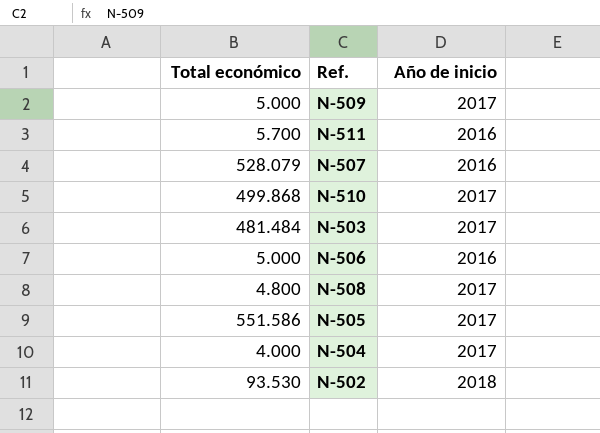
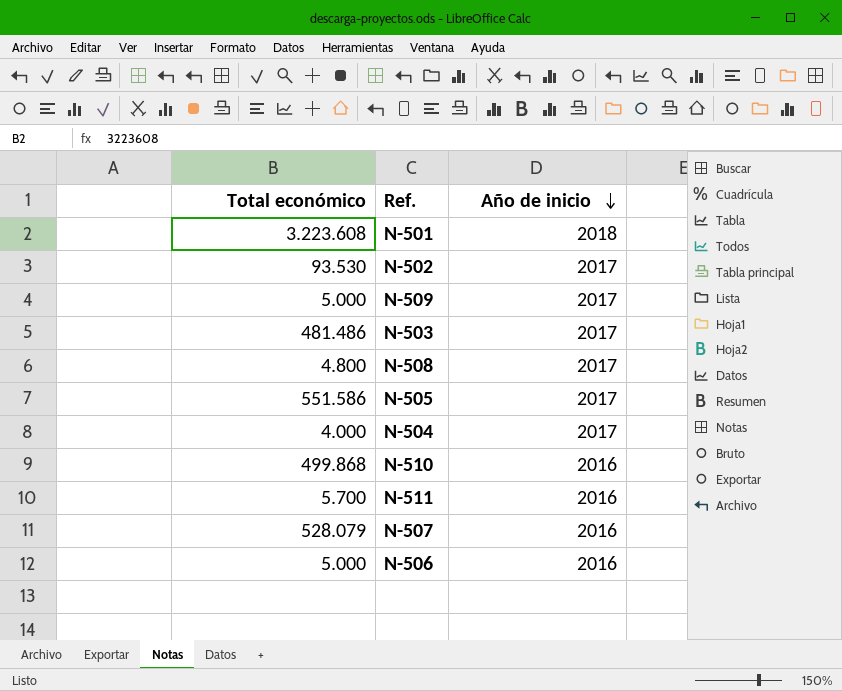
row order: none -> Año de inicio descending
row N-501: none -> 3.223.608 | 2018
N-502 | Año de inicio: 2018 -> 2017
N-503 | Total económico: 481.484 -> 481.486
N-510 | Año de inicio: 2017 -> 2016

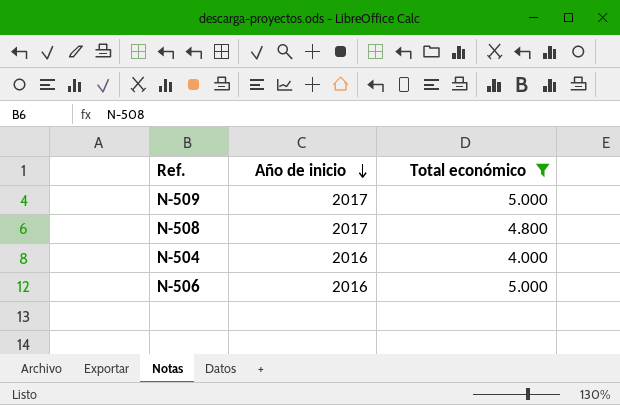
filter: none -> Total económico <= 5.000
column Total económico | position: 1 -> 3
N-504 | Año de inicio: 2017 -> 2016

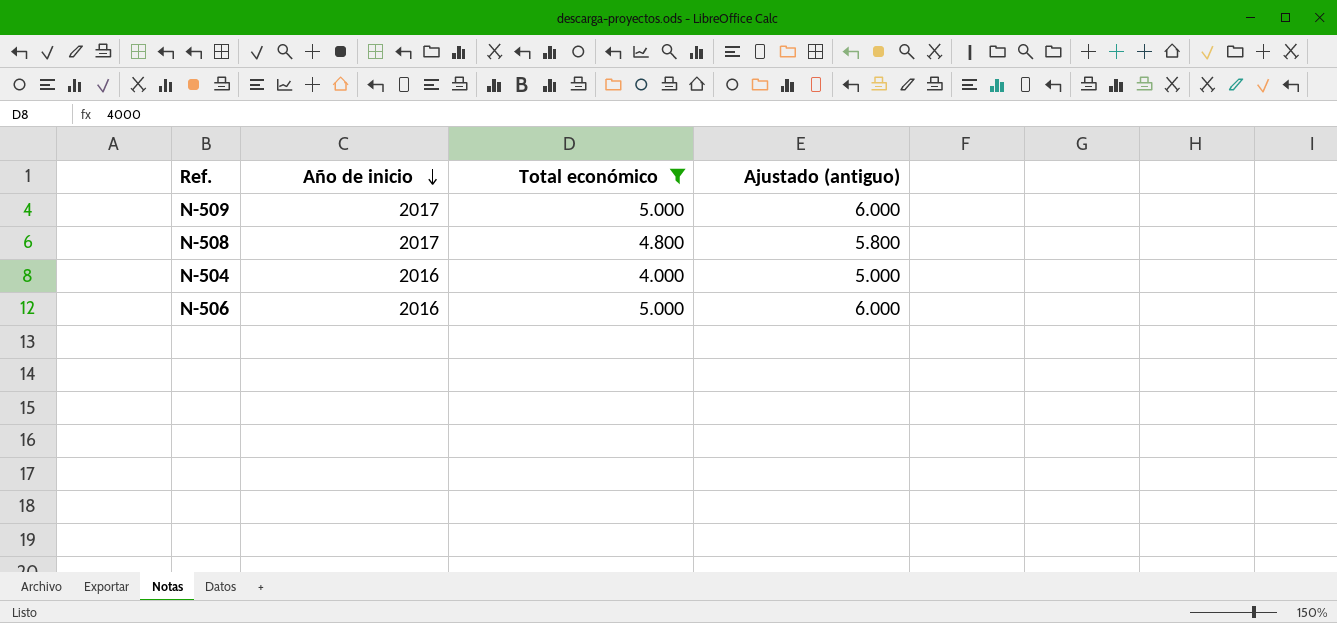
column Ajustado (antiguo) | formula: none -> [Total económico] + 1000

